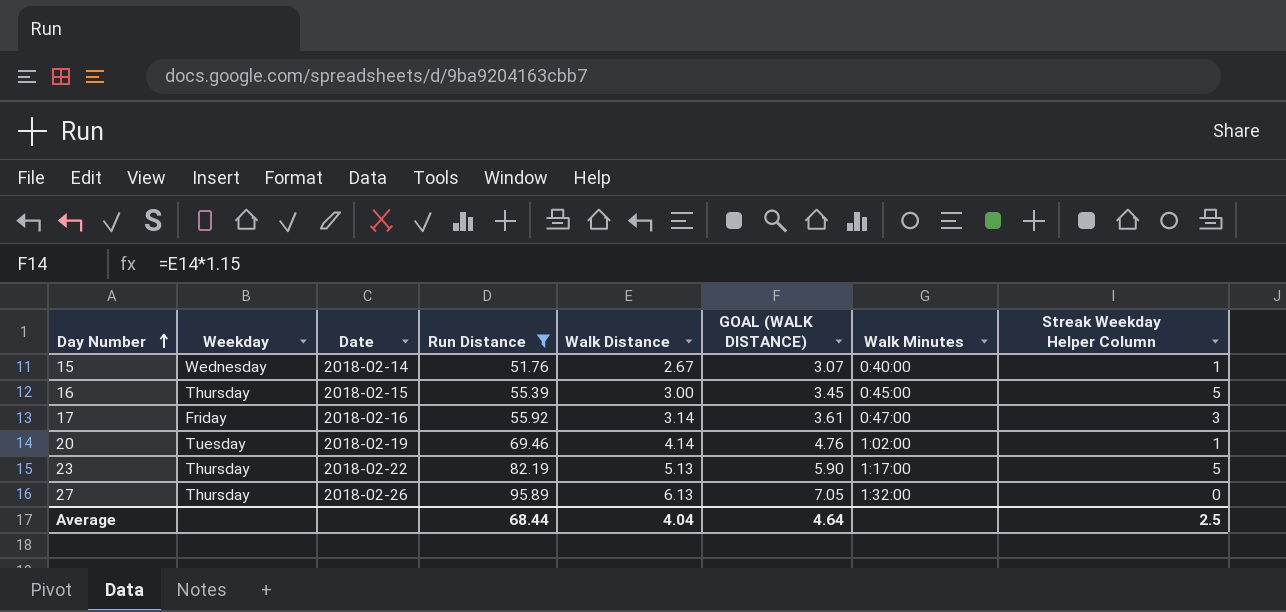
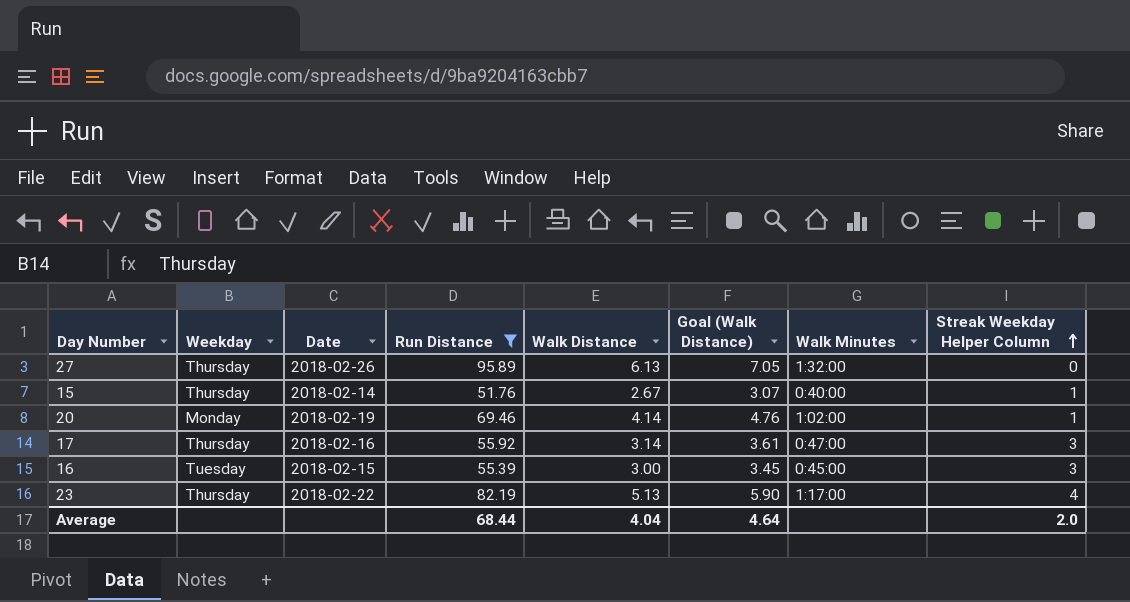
row order: Day Number ascending -> Streak Weekday Helper Column ascending
column name: GOAL (WALK DISTANCE) -> Goal (Walk Distance)
15 | Weekday: Wednesday -> Thursday
20 | Weekday: Tuesday -> Monday
17 | Weekday: Friday -> Thursday
16 | Weekday: Thursday -> Tuesday
16 | Streak Weekday Helper Column: 5 -> 3
23 | Streak Weekday Helper Column: 5 -> 4
Average | Streak Weekday Helper Column: 2.5 -> 2.0

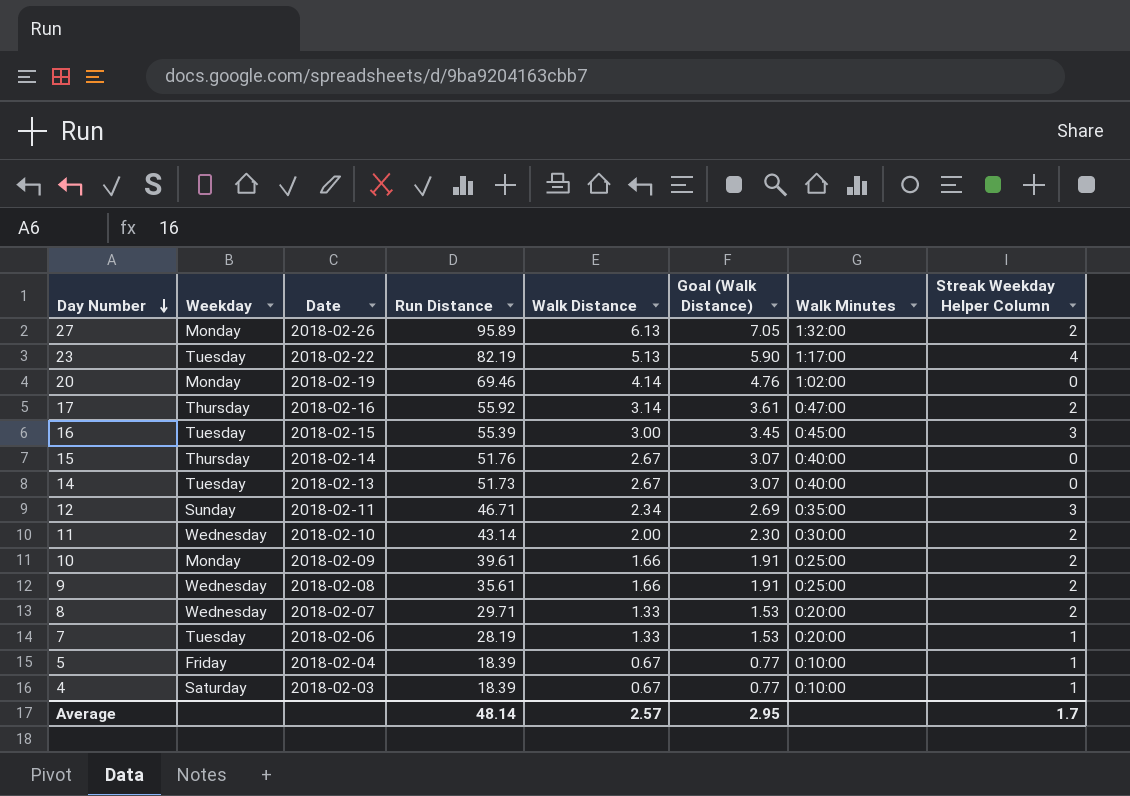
filter: Run Distance >= 51.76 -> none
row order: Streak Weekday Helper Column ascending -> Day Number descending
27 | Weekday: Thursday -> Monday
27 | Streak Weekday Helper Column: 0 -> 2
23 | Weekday: Thursday -> Tuesday
20 | Streak Weekday Helper Column: 1 -> 0
17 | Streak Weekday Helper Column: 3 -> 2
15 | Streak Weekday Helper Column: 1 -> 0
Average | Run Distance: 68.44 -> 48.14
Average | Walk Distance: 4.04 -> 2.57
Average | Goal (Walk Distance): 4.64 -> 2.95
Average | Streak Weekday Helper Column: 2.0 -> 1.7

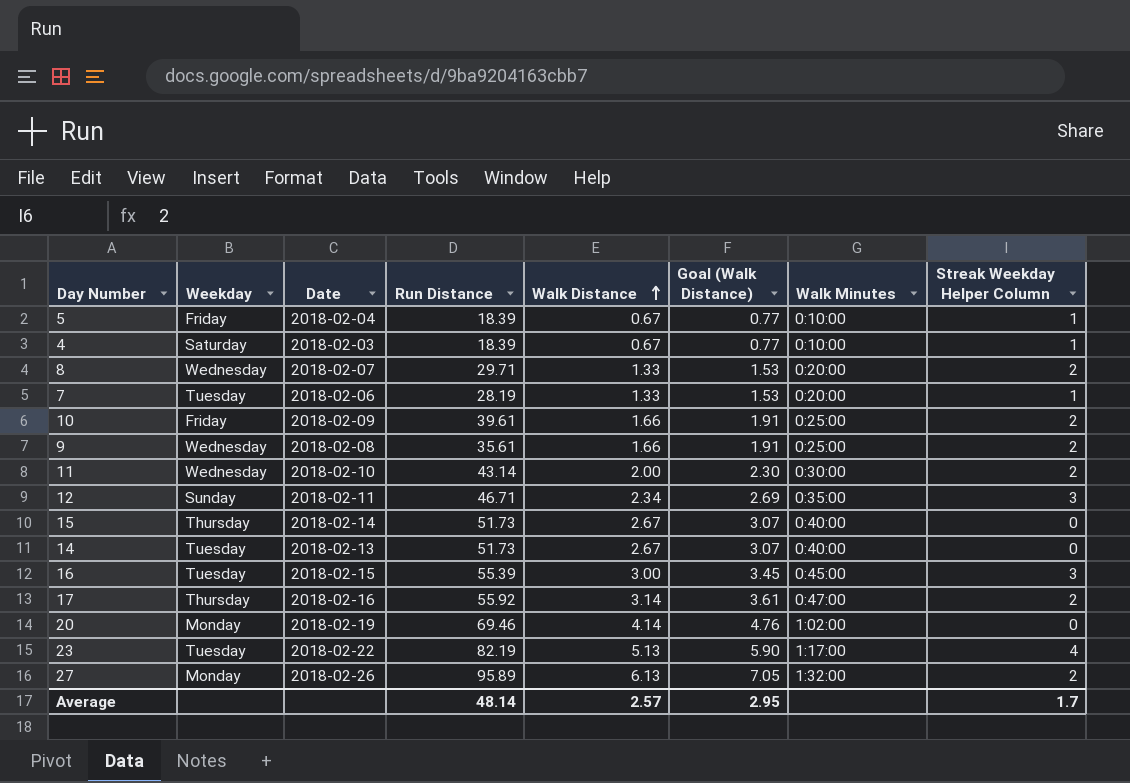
row order: Day Number descending -> Walk Distance ascending
10 | Weekday: Monday -> Friday
15 | Run Distance: 51.76 -> 51.73

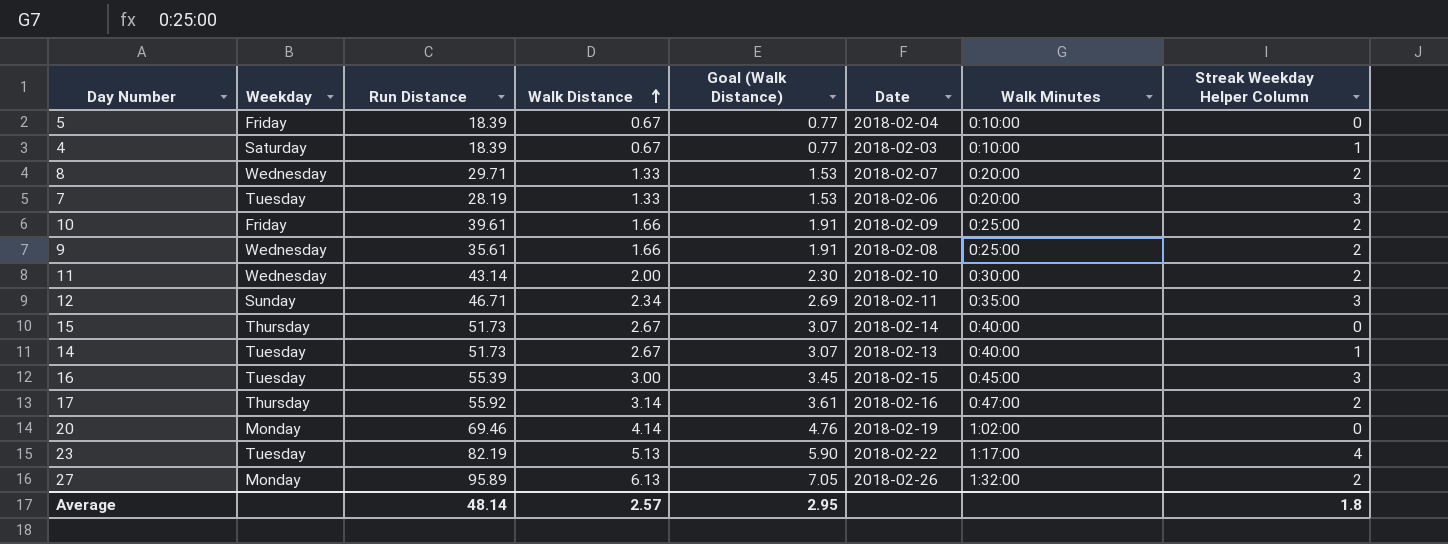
column Date | position: 3 -> 6
5 | Streak Weekday Helper Column: 1 -> 0
7 | Streak Weekday Helper Column: 1 -> 3
14 | Streak Weekday Helper Column: 0 -> 1
Average | Streak Weekday Helper Column: 1.7 -> 1.8

